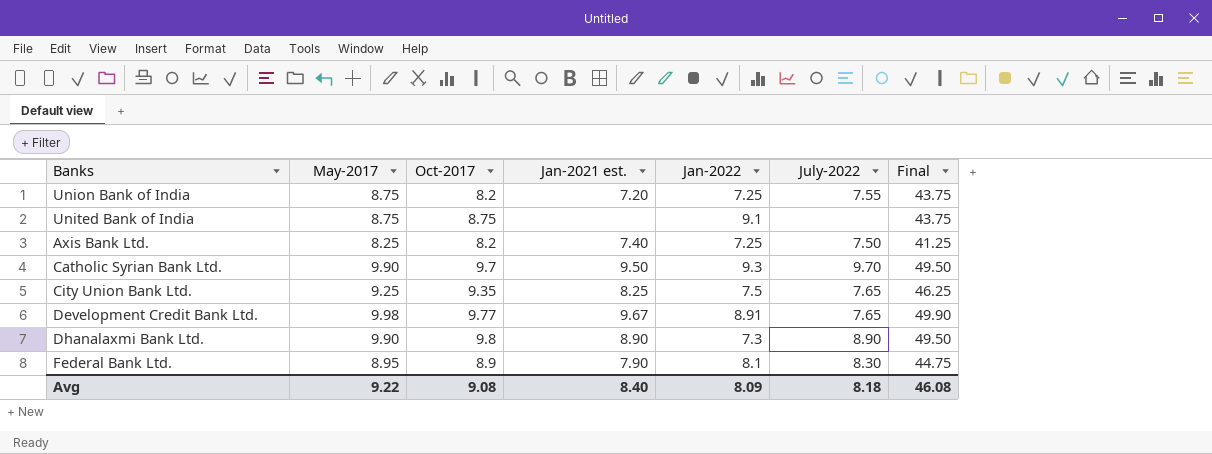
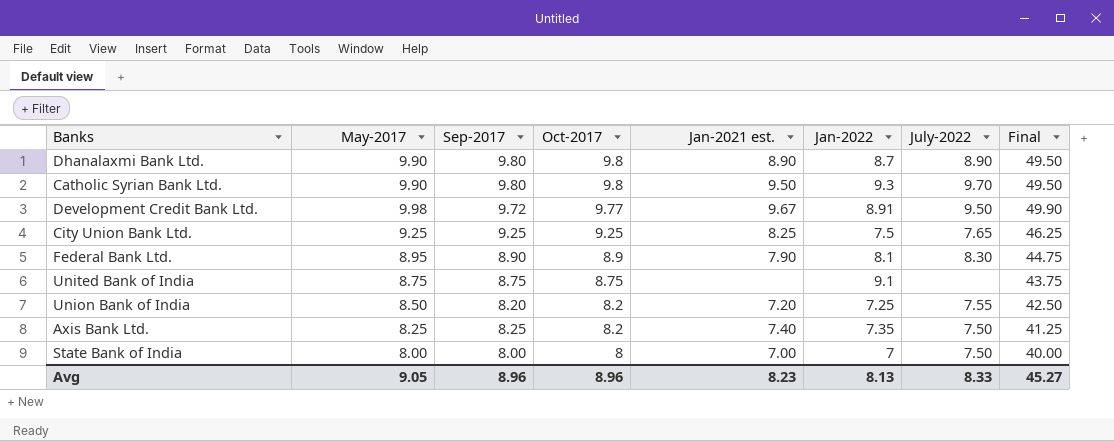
row order: none -> Oct-2017 descending
column Sep-2017 | position: none -> 3
Dhanalaxmi Bank Ltd. | Jan-2022: 7.3 -> 8.7
Catholic Syrian Bank Ltd. | Oct-2017: 9.7 -> 9.8
Development Credit Bank Ltd. | July-2022: 7.65 -> 9.50
City Union Bank Ltd. | Oct-2017: 9.35 -> 9.25
Union Bank of India | May-2017: 8.75 -> 8.50
Union Bank of India | Final: 43.75 -> 42.50
Axis Bank Ltd. | Jan-2022: 7.25 -> 7.35
row State Bank of India: none -> 8.00 | 8.00 | 8 | 7.00 | 7 | 7.50 | 40.00
Avg | May-2017: 9.22 -> 9.05
Avg | Oct-2017: 9.08 -> 8.96
Avg | Jan-2021 est.: 8.40 -> 8.23
Avg | Jan-2022: 8.09 -> 8.13
Avg | July-2022: 8.18 -> 8.33
Avg | Final: 46.08 -> 45.27

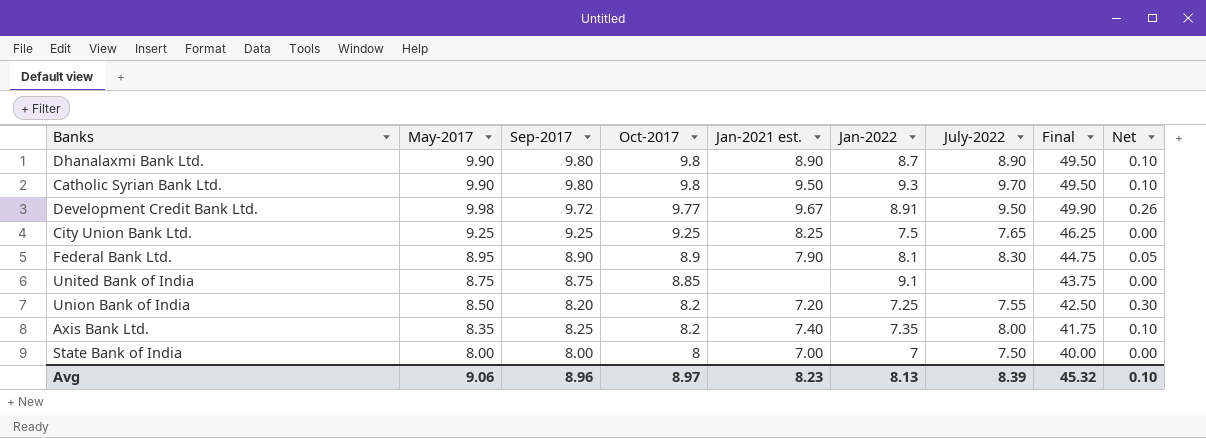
column Net | formula: none -> [May-2017] - [Sep-2017]
United Bank of India | Oct-2017: 8.75 -> 8.85
Axis Bank Ltd. | May-2017: 8.25 -> 8.35
Axis Bank Ltd. | July-2022: 7.50 -> 8.00
Axis Bank Ltd. | Final: 41.25 -> 41.75
Avg | May-2017: 9.05 -> 9.06
Avg | Oct-2017: 8.96 -> 8.97
Avg | July-2022: 8.33 -> 8.39
Avg | Final: 45.27 -> 45.32

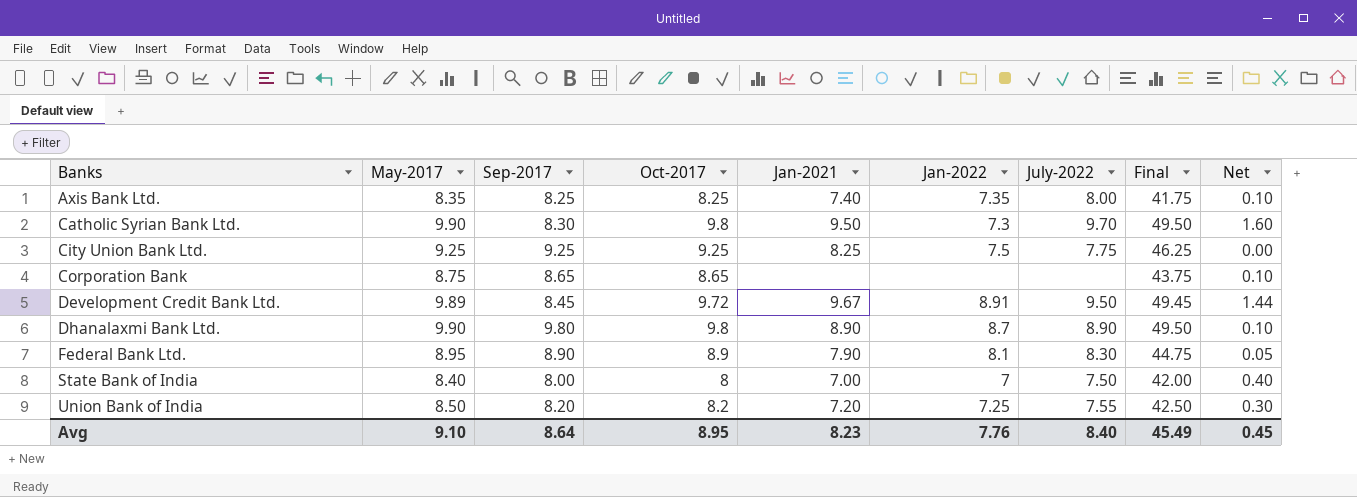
row order: Oct-2017 descending -> Banks ascending
column name: Jan-2021 est. -> Jan-2021
row United Bank of India: 8.75 | 8.75 | 8.85 | none | 9.1 | none | 43.75 | 0.00 -> none
Axis Bank Ltd. | Oct-2017: 8.2 -> 8.25
Catholic Syrian Bank Ltd. | Sep-2017: 9.80 -> 8.30
Catholic Syrian Bank Ltd. | Jan-2022: 9.3 -> 7.3
Catholic Syrian Bank Ltd. | Net: 0.10 -> 1.60
City Union Bank Ltd. | July-2022: 7.65 -> 7.75
row Corporation Bank: none -> 8.75 | 8.65 | 8.65 | none | none | none | 43.75 | 0.10
Development Credit Bank Ltd. | May-2017: 9.98 -> 9.89
Development Credit Bank Ltd. | Sep-2017: 9.72 -> 8.45
Development Credit Bank Ltd. | Oct-2017: 9.77 -> 9.72
Development Credit Bank Ltd. | Final: 49.90 -> 49.45
Development Credit Bank Ltd. | Net: 0.26 -> 1.44
State Bank of India | May-2017: 8.00 -> 8.40
State Bank of India | Final: 40.00 -> 42.00
State Bank of India | Net: 0.00 -> 0.40
Avg | May-2017: 9.06 -> 9.10
Avg | Sep-2017: 8.96 -> 8.64
Avg | Oct-2017: 8.97 -> 8.95
Avg | Jan-2022: 8.13 -> 7.76
Avg | July-2022: 8.39 -> 8.40
Avg | Final: 45.32 -> 45.49
Avg | Net: 0.10 -> 0.45

